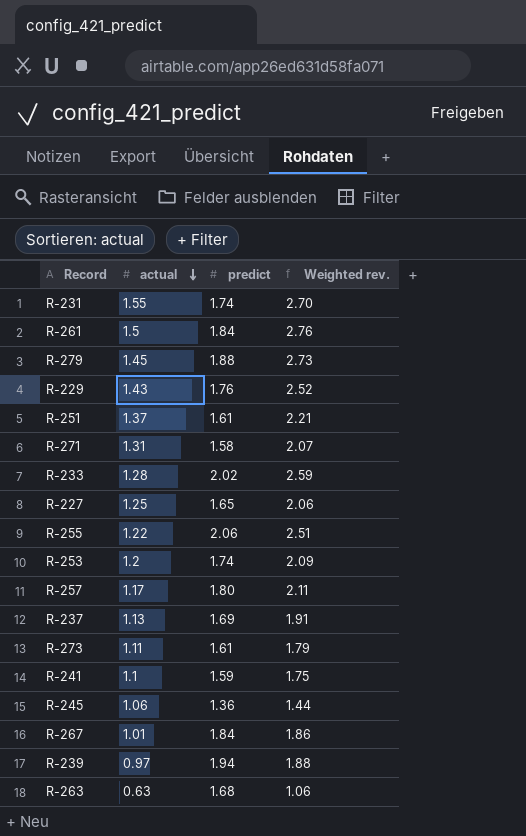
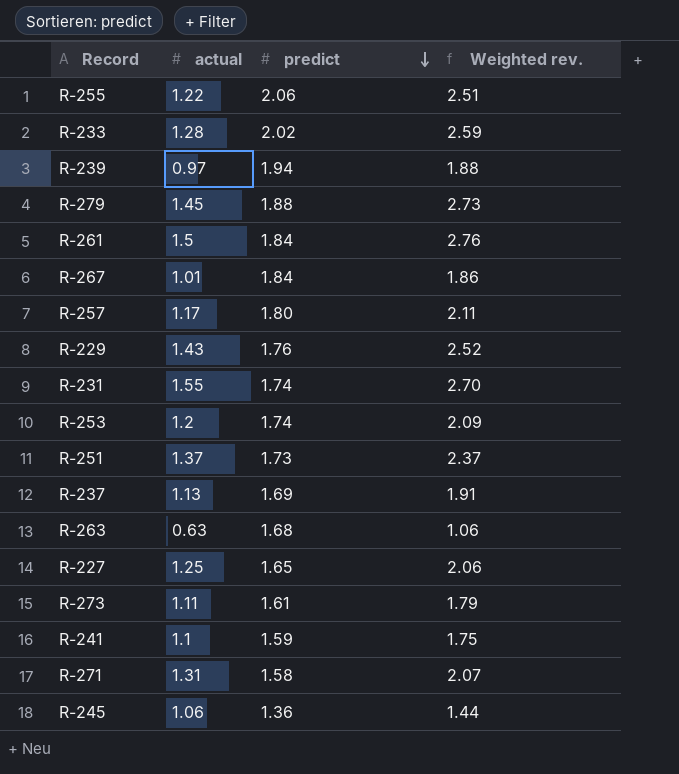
row order: actual descending -> predict descending
R-251 | predict: 1.61 -> 1.73
R-251 | Weighted rev.: 2.21 -> 2.37

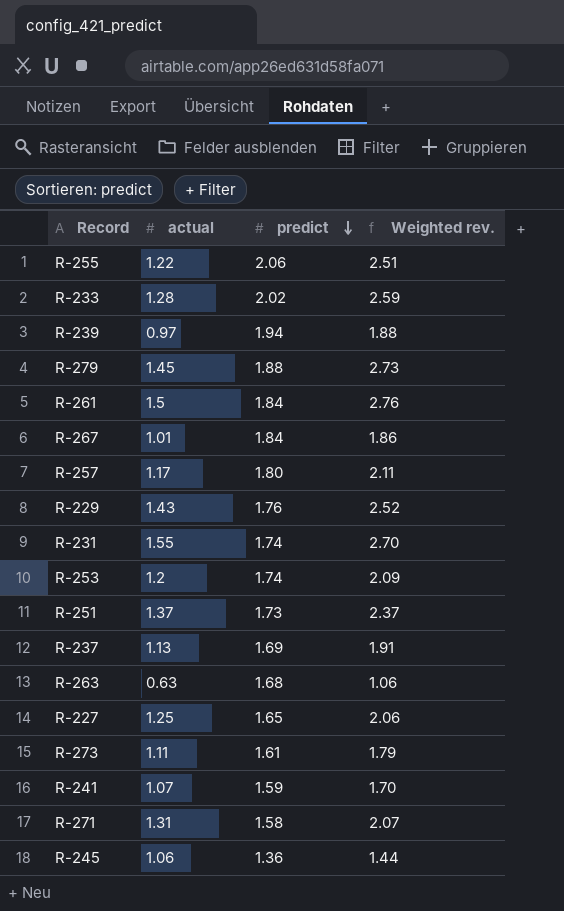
R-241 | actual: 1.1 -> 1.07
R-241 | Weighted rev.: 1.75 -> 1.70

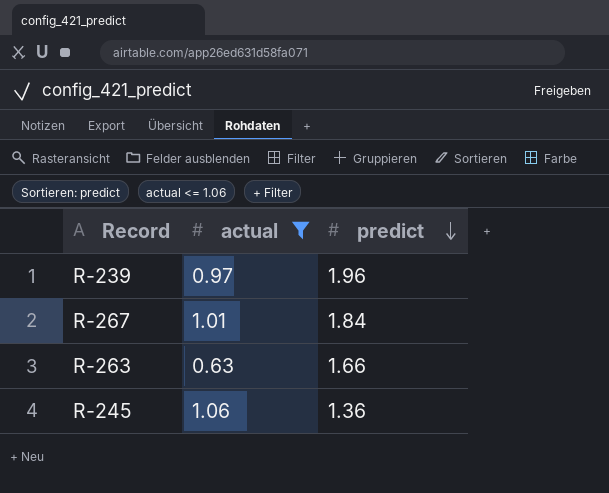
filter: none -> actual <= 1.06
column Weighted rev. | formula: [actual] * [predict] -> none
R-239 | predict: 1.94 -> 1.96
R-263 | predict: 1.68 -> 1.66

